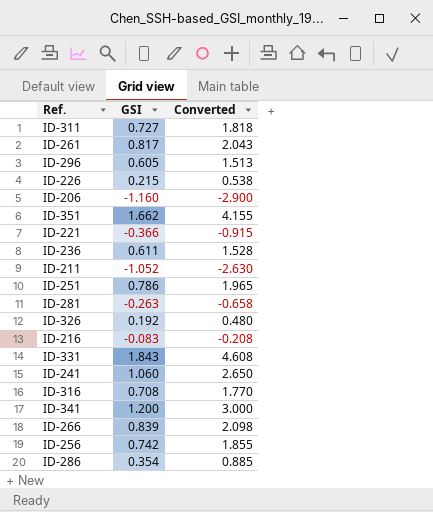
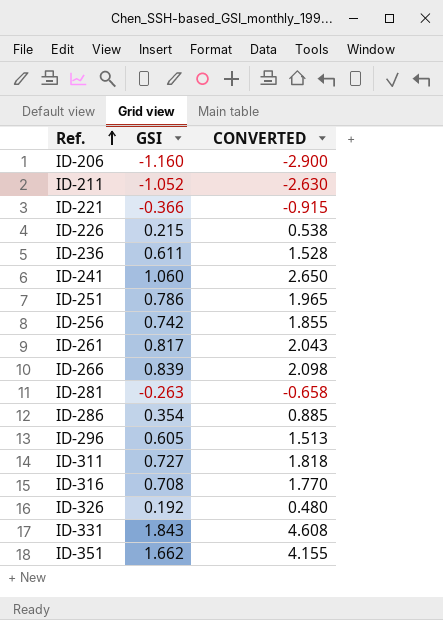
row order: none -> Ref. ascending
column name: Converted -> CONVERTED
row ID-216: -0.083 | -0.208 -> none
row ID-341: 1.200 | 3.000 -> none

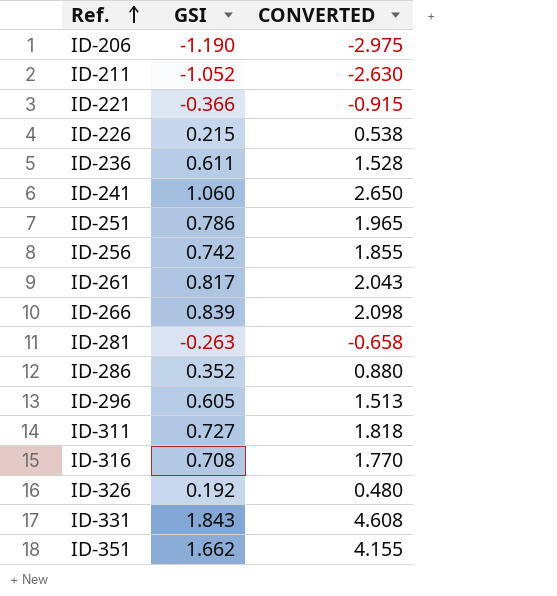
ID-206 | GSI: -1.160 -> -1.190
ID-206 | CONVERTED: -2.900 -> -2.975
ID-286 | GSI: 0.354 -> 0.352
ID-286 | CONVERTED: 0.885 -> 0.880

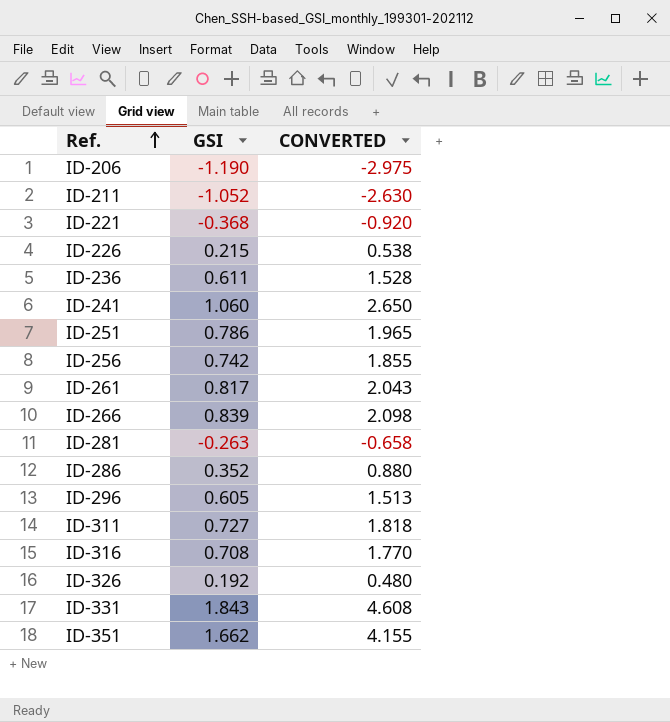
ID-221 | GSI: -0.366 -> -0.368
ID-221 | CONVERTED: -0.915 -> -0.920

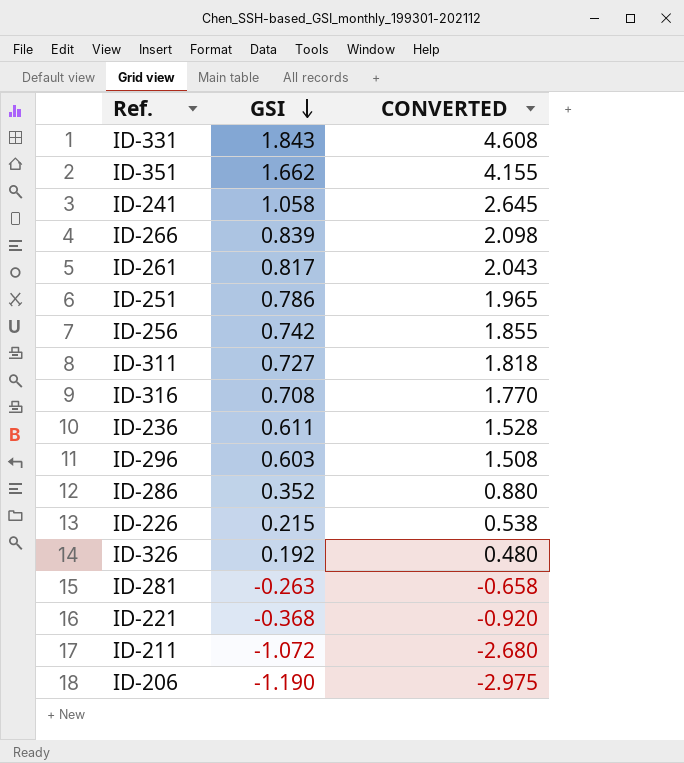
row order: Ref. ascending -> GSI descending
ID-241 | GSI: 1.060 -> 1.058
ID-241 | CONVERTED: 2.650 -> 2.645
ID-296 | GSI: 0.605 -> 0.603
ID-296 | CONVERTED: 1.513 -> 1.508
ID-211 | GSI: -1.052 -> -1.072
ID-211 | CONVERTED: -2.630 -> -2.680

